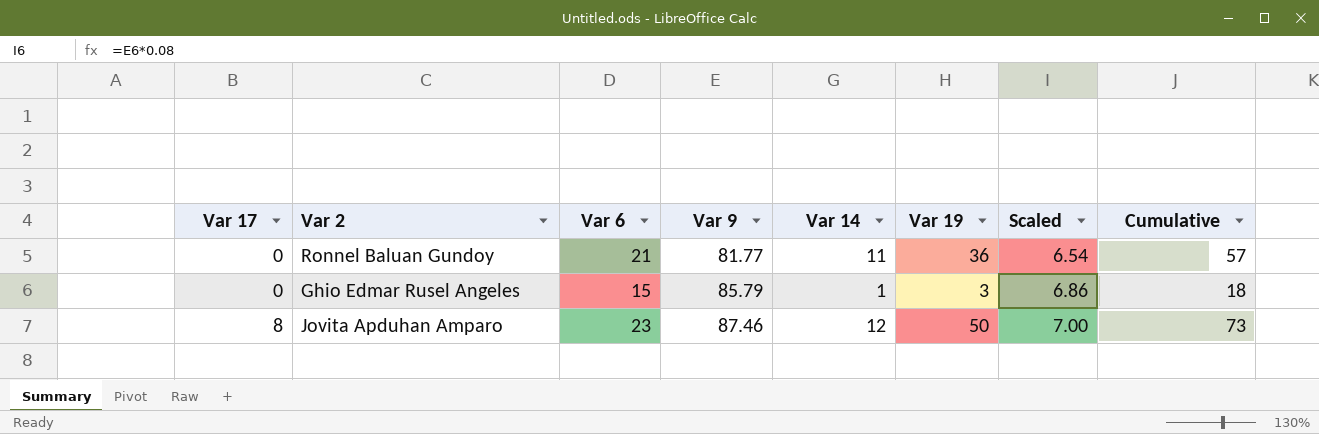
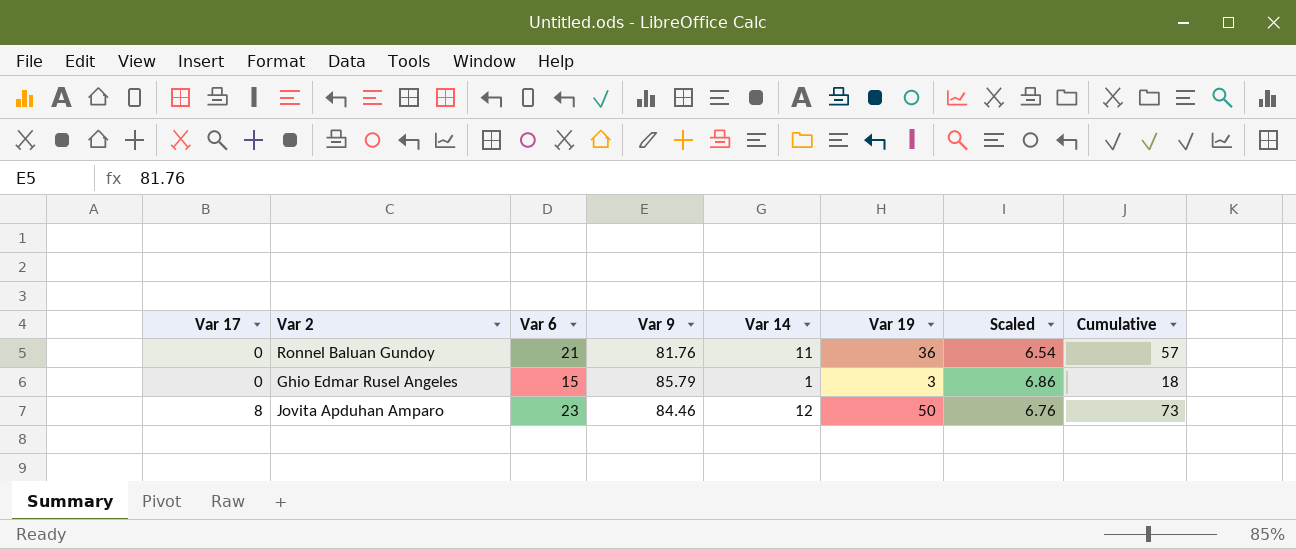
Ronnel Baluan Gundoy | Var 9: 81.77 -> 81.76
Jovita Apduhan Amparo | Var 9: 87.46 -> 84.46
Jovita Apduhan Amparo | Scaled: 7.00 -> 6.76

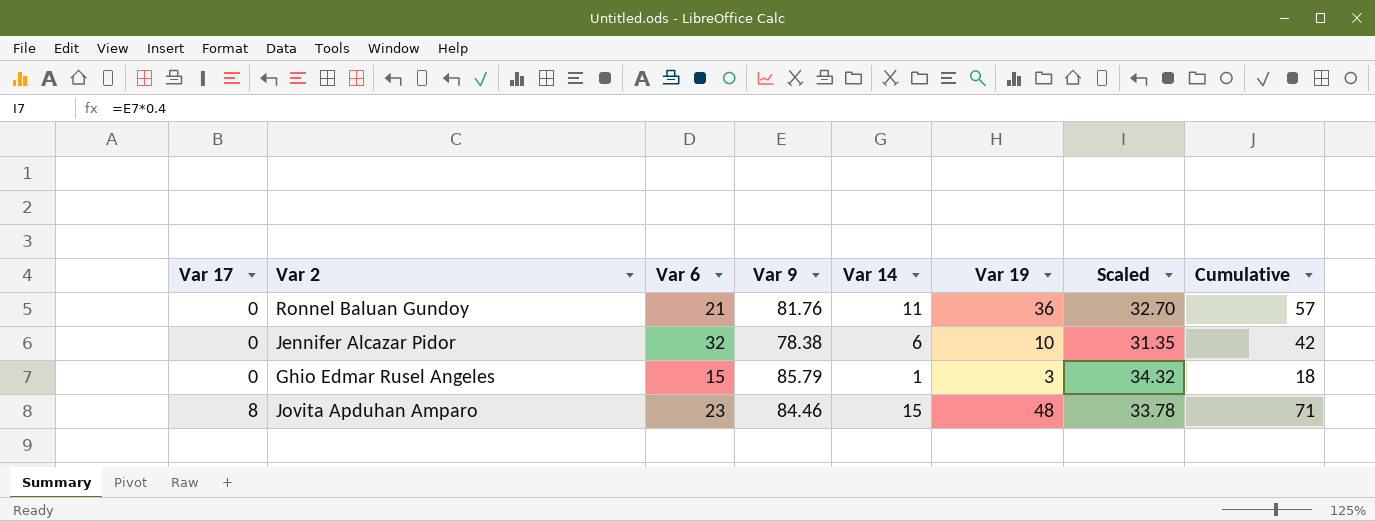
column Scaled | formula: [Var 9] * 0.08 -> [Var 9] * 0.4
row Jennifer Alcazar Pidor: none -> 0 | 32 | 78.38 | 6 | 10 | 31.35 | 42
Jovita Apduhan Amparo | Var 14: 12 -> 15
Jovita Apduhan Amparo | Var 19: 50 -> 48
Jovita Apduhan Amparo | Cumulative: 73 -> 71

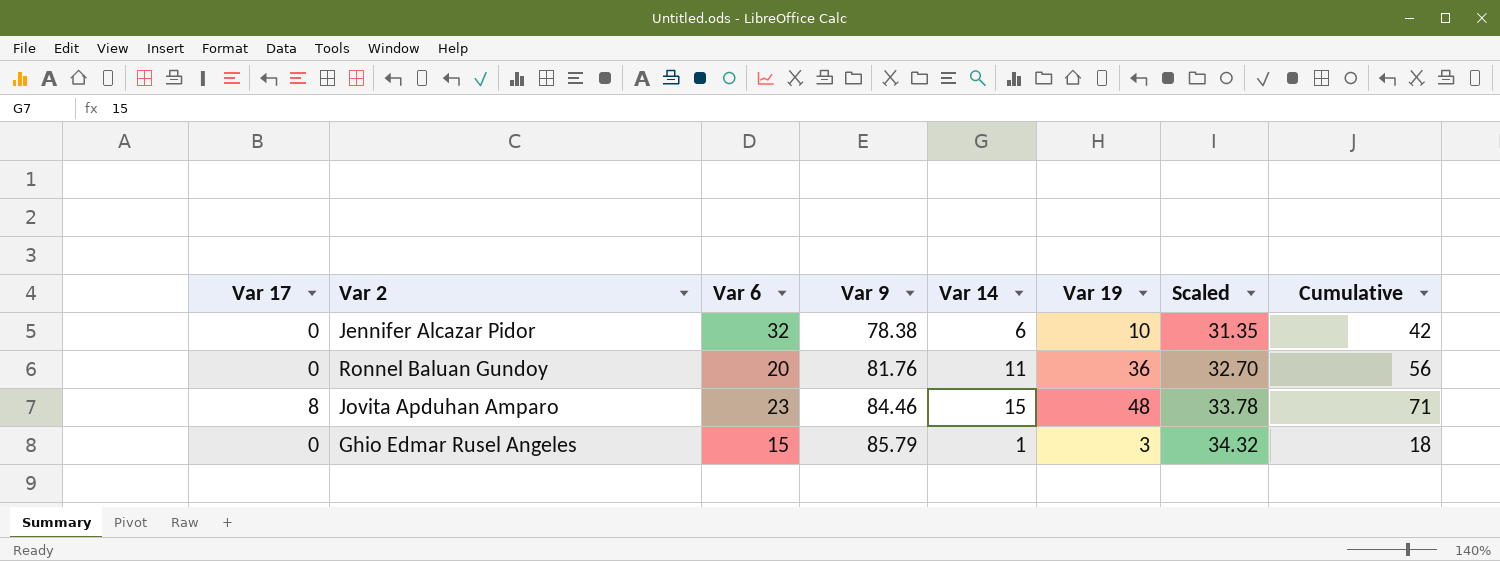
row order: Var 17 ascending -> Var 9 ascending
Ronnel Baluan Gundoy | Var 6: 21 -> 20
Ronnel Baluan Gundoy | Cumulative: 57 -> 56

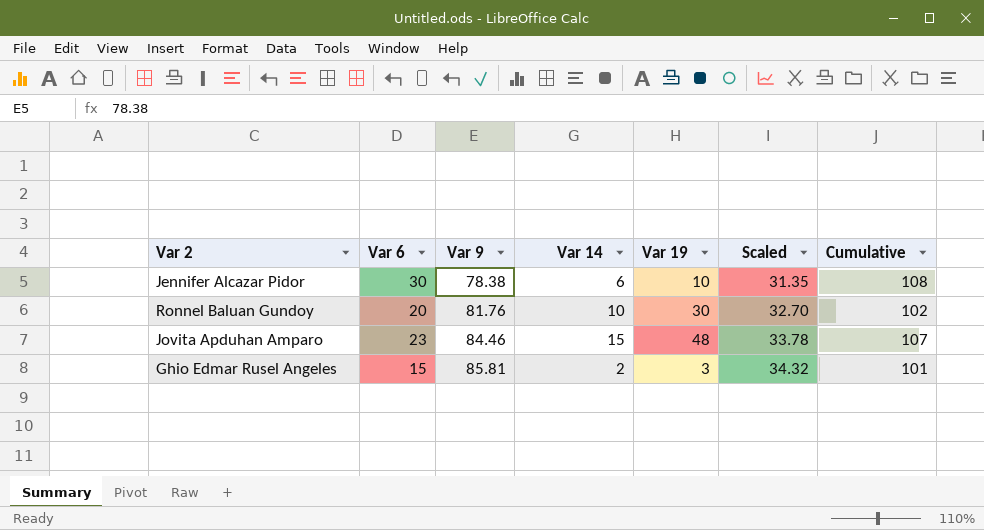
column Var 17 | position: 1 -> none
column Cumulative | formula: [Var 6] + [Var 19] -> [Var 6] + [Var 9]
Jennifer Alcazar Pidor | Var 6: 32 -> 30
Ronnel Baluan Gundoy | Var 14: 11 -> 10
Ronnel Baluan Gundoy | Var 19: 36 -> 30
Ghio Edmar Rusel Angeles | Var 9: 85.79 -> 85.81
Ghio Edmar Rusel Angeles | Var 14: 1 -> 2

